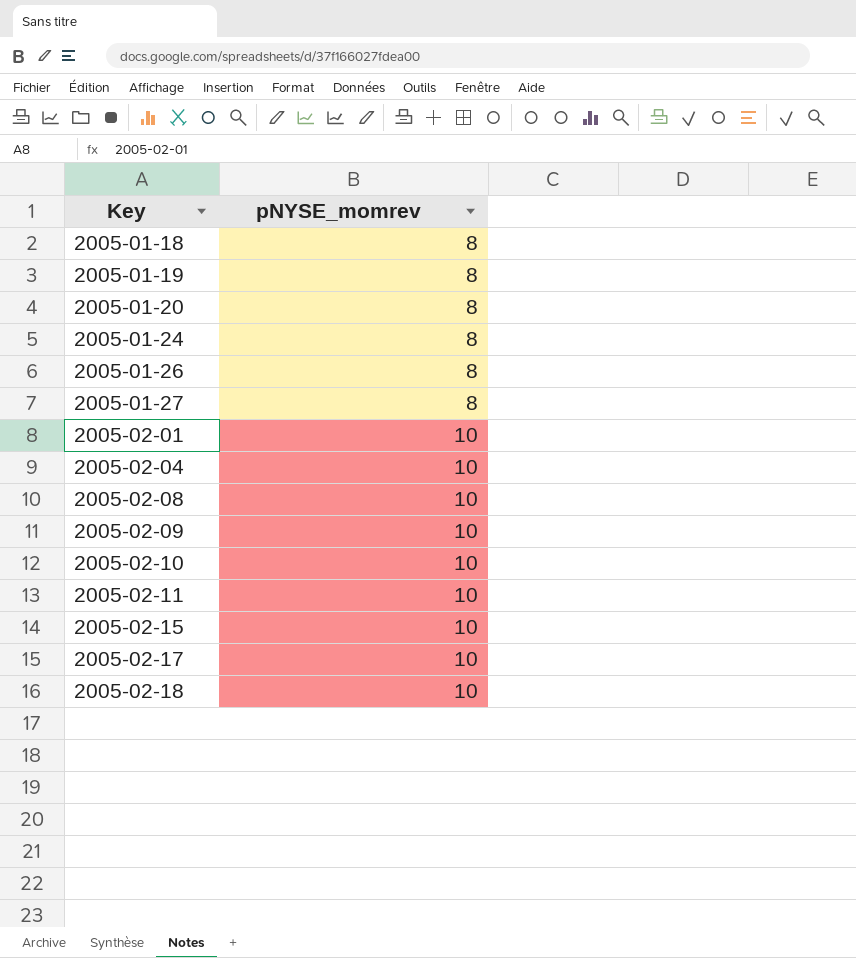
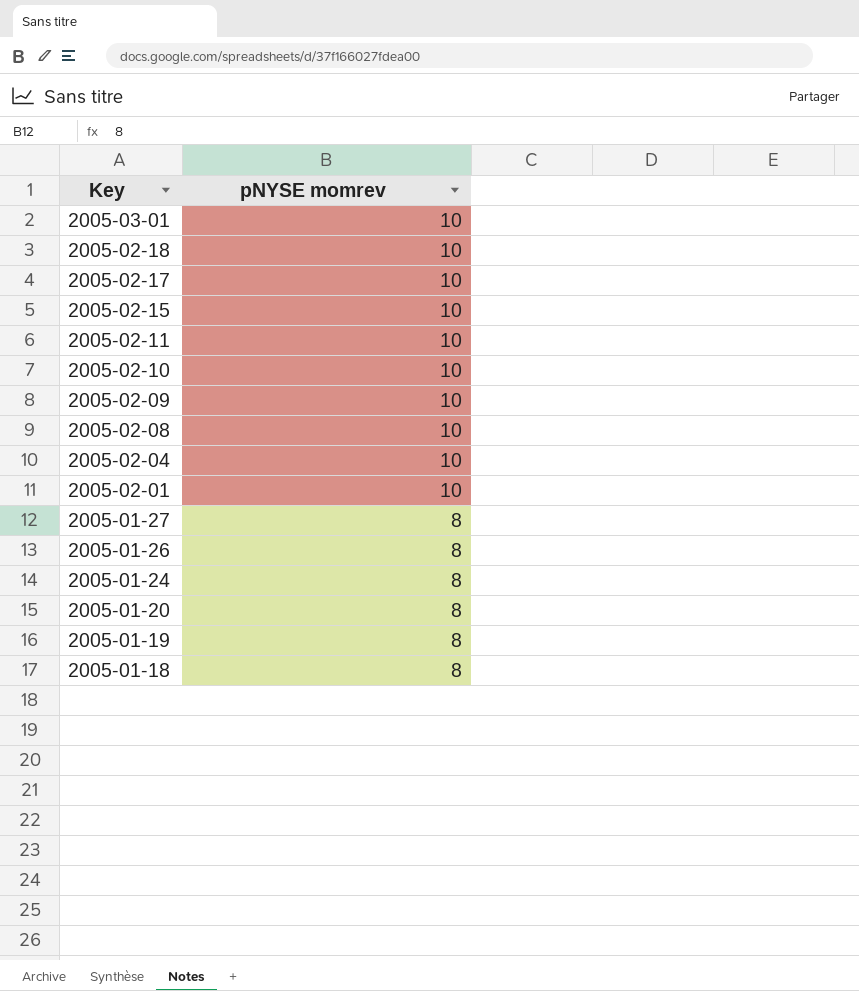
row order: Key ascending -> Key descending
column name: pNYSE_momrev -> pNYSE momrev
row 2005-03-01: none -> 10

